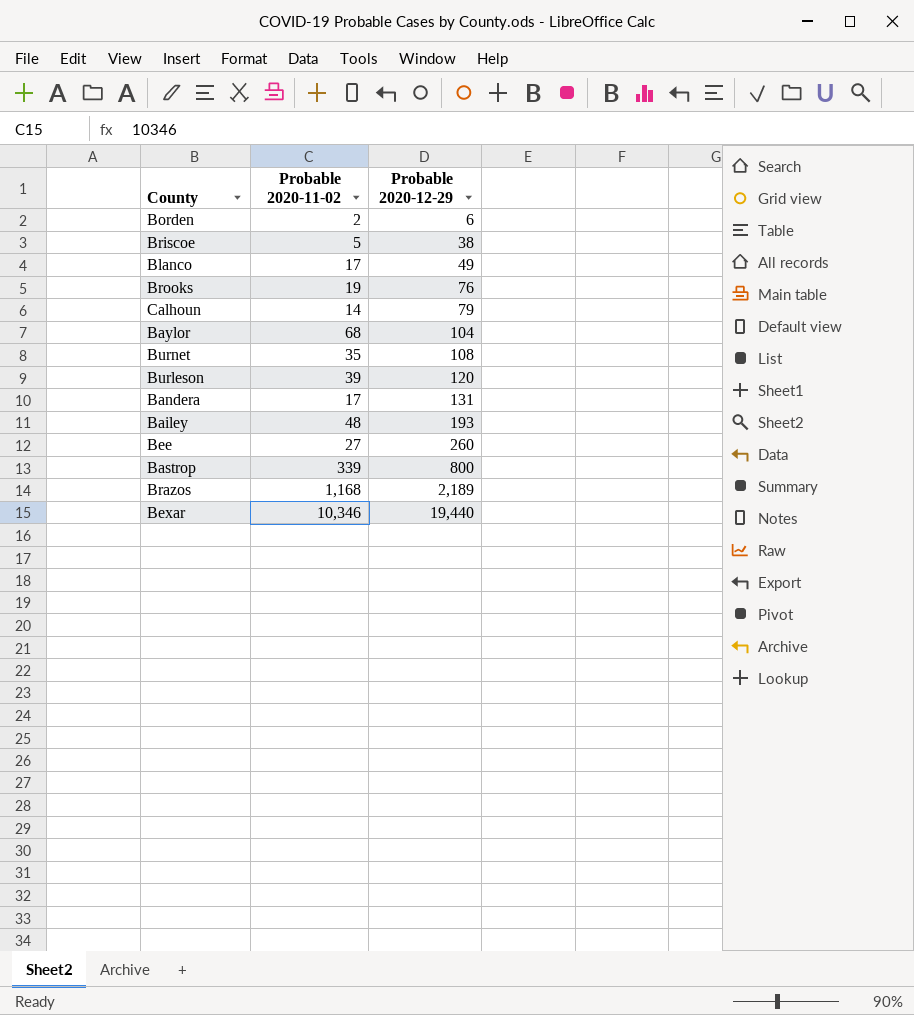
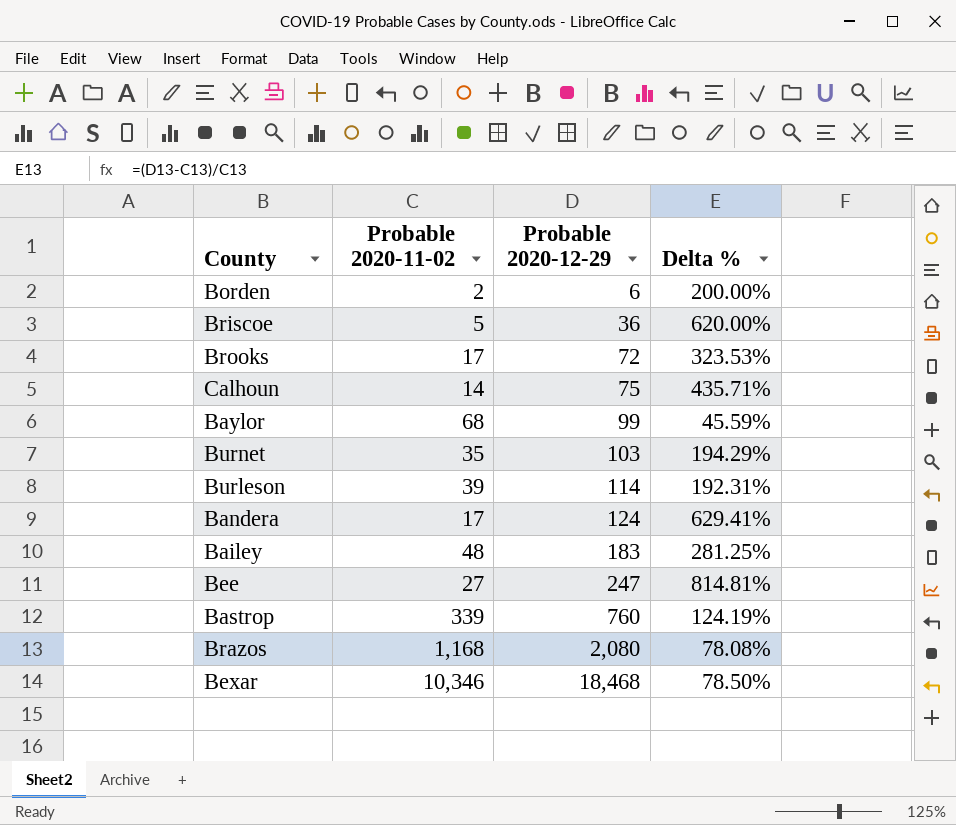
column Delta % | formula: none -> ([Probable 2020-12-29] - [Probable 2020-11-02]) / [Probable 2020-11-02]
row Blanco: 17 | 49 -> none
Briscoe | Probable 2020-12-29: 38 -> 36
Brooks | Probable 2020-11-02: 19 -> 17
Brooks | Probable 2020-12-29: 76 -> 72
Calhoun | Probable 2020-12-29: 79 -> 75
Baylor | Probable 2020-12-29: 104 -> 99
Burnet | Probable 2020-12-29: 108 -> 103
Burleson | Probable 2020-12-29: 120 -> 114
Bandera | Probable 2020-12-29: 131 -> 124
Bailey | Probable 2020-12-29: 193 -> 183
Bee | Probable 2020-12-29: 260 -> 247
Bastrop | Probable 2020-12-29: 800 -> 760
Brazos | Probable 2020-12-29: 2,189 -> 2,080
Bexar | Probable 2020-12-29: 19,440 -> 18,468

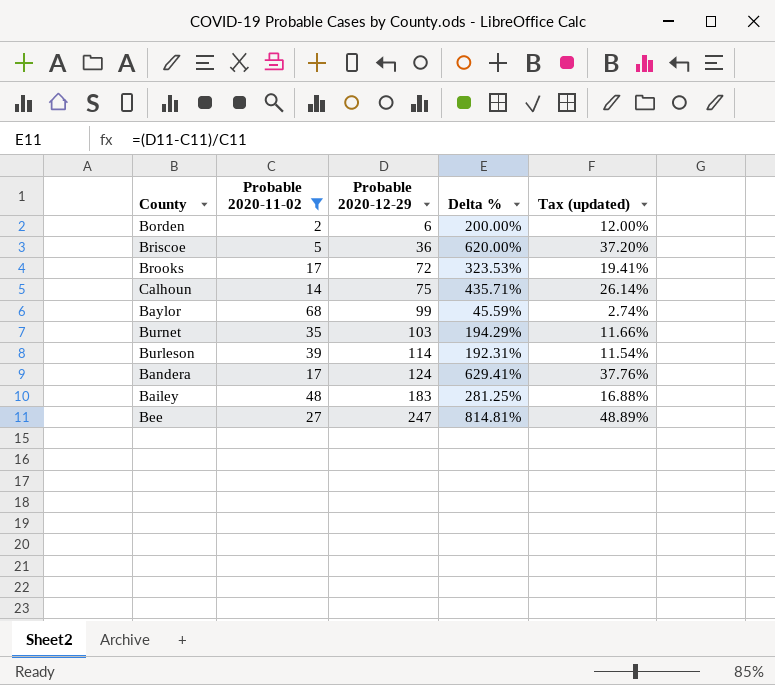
filter: none -> Probable 2020-11-02 <= 68
column Tax (updated) | formula: none -> [Delta %] * 0.06

